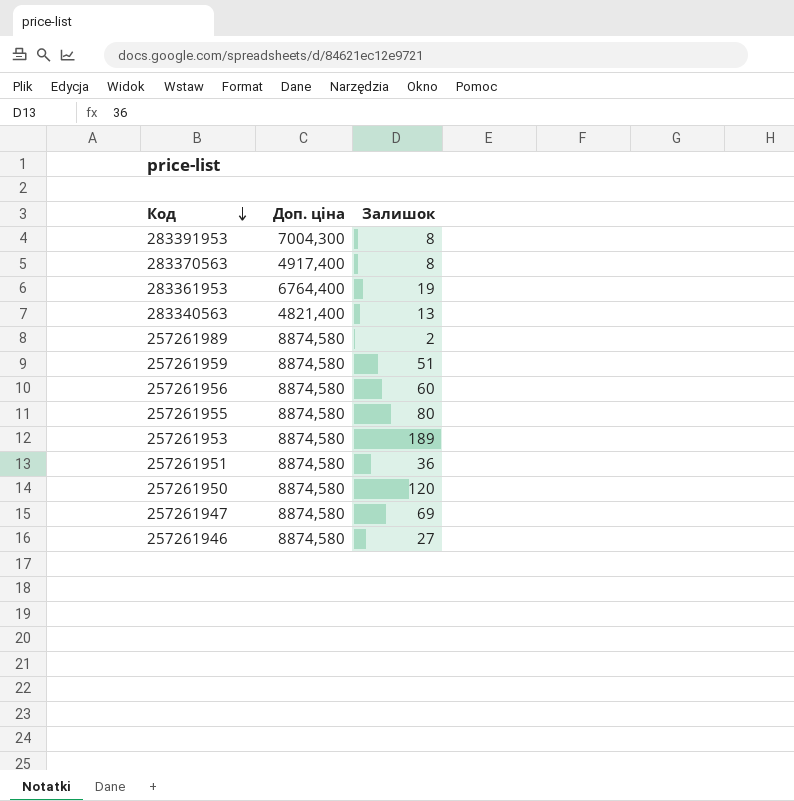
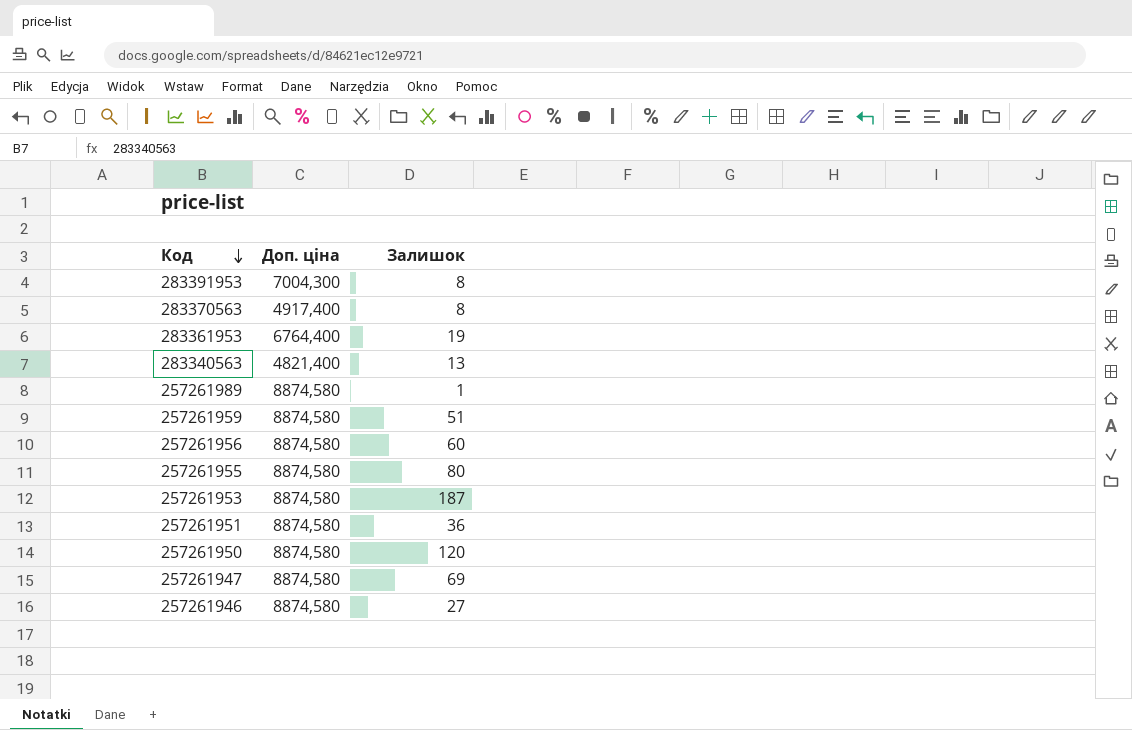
257261989 | Залишок: 2 -> 1
257261953 | Залишок: 189 -> 187

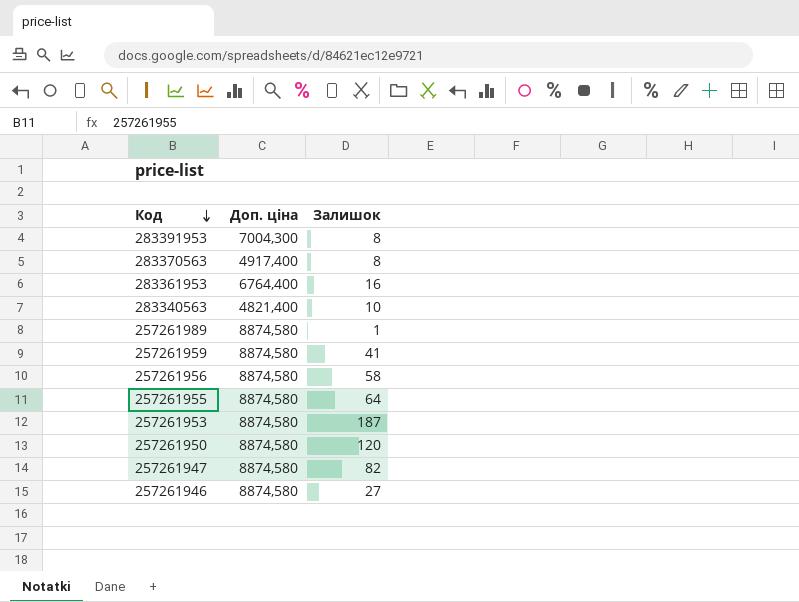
row 257261951: 8874,580 | 36 -> none
283361953 | Залишок: 19 -> 16
283340563 | Залишок: 13 -> 10
257261959 | Залишок: 51 -> 41
257261956 | Залишок: 60 -> 58
257261955 | Залишок: 80 -> 64
257261947 | Залишок: 69 -> 82

